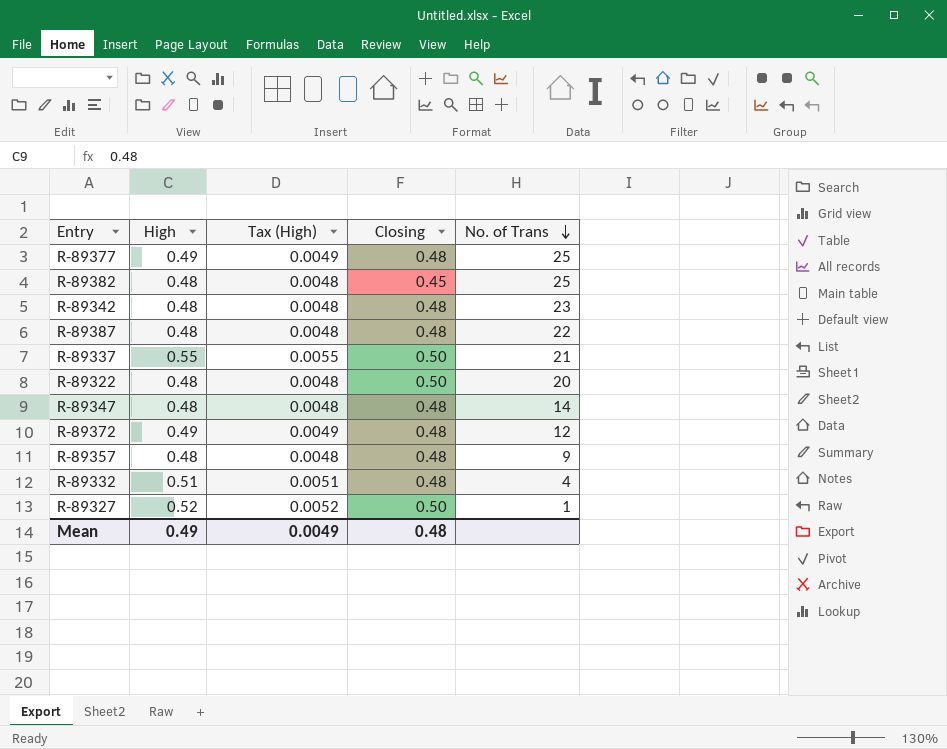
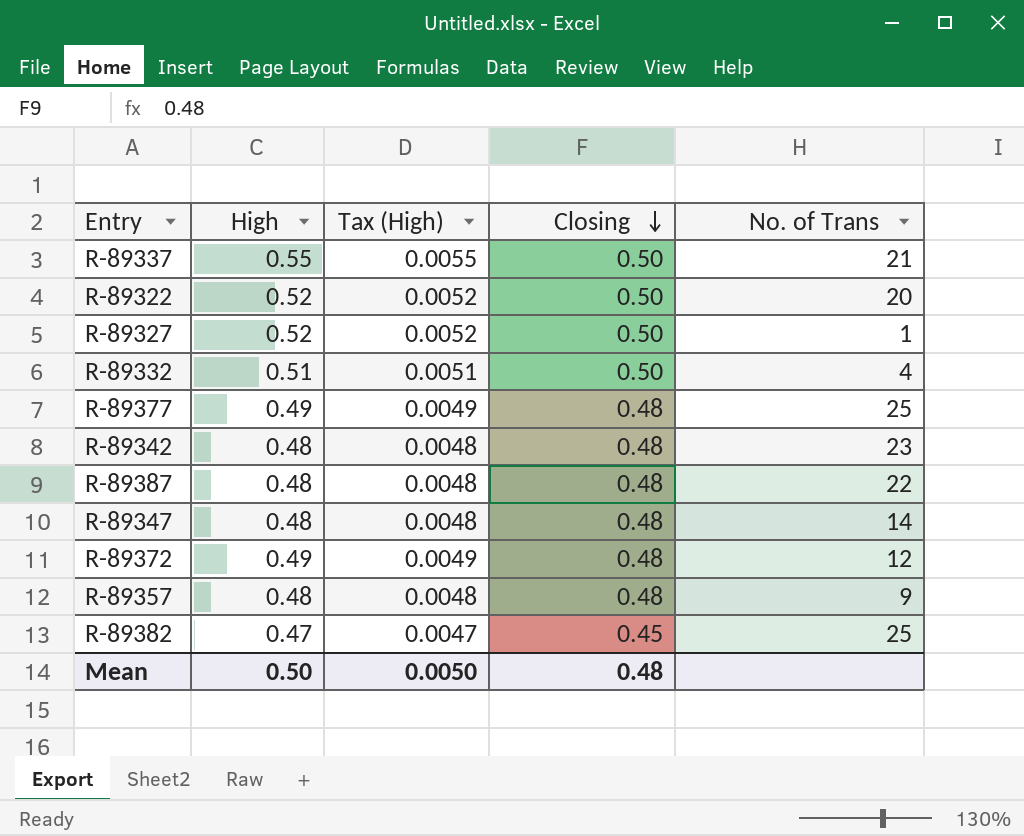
row order: No. of Trans descending -> Closing descending
R-89322 | High: 0.48 -> 0.52
R-89322 | Tax (High): 0.0048 -> 0.0052
R-89332 | Closing: 0.48 -> 0.50
R-89382 | High: 0.48 -> 0.47
R-89382 | Tax (High): 0.0048 -> 0.0047
Mean | High: 0.49 -> 0.50
Mean | Tax (High): 0.0049 -> 0.0050

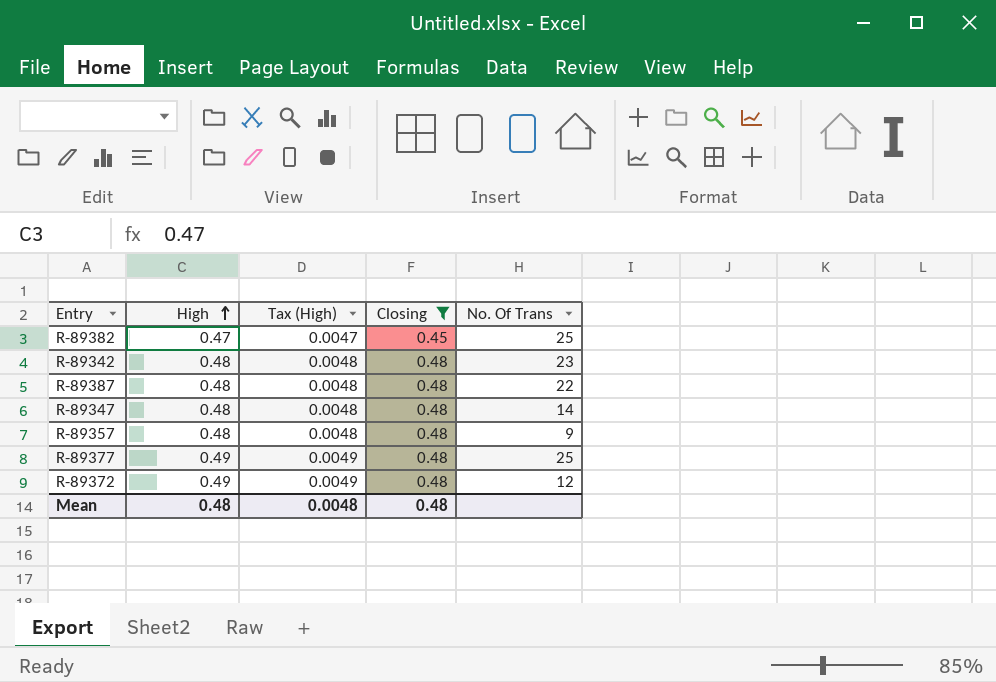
filter: none -> Closing != 0.50
row order: Closing descending -> High ascending
column name: No. of Trans -> No. Of Trans
Mean | High: 0.50 -> 0.48
Mean | Tax (High): 0.0050 -> 0.0048

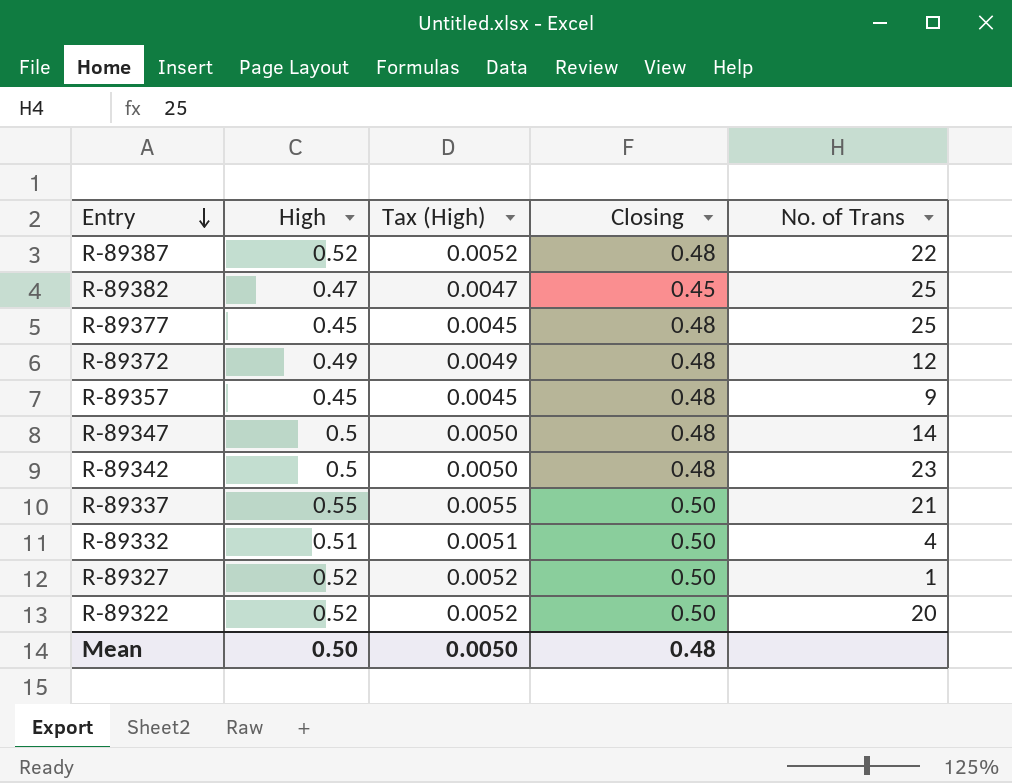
filter: Closing != 0.50 -> none
row order: High ascending -> Entry descending
column name: No. Of Trans -> No. of Trans
R-89387 | High: 0.48 -> 0.52
R-89387 | Tax (High): 0.0048 -> 0.0052
R-89377 | High: 0.49 -> 0.45
R-89377 | Tax (High): 0.0049 -> 0.0045
R-89357 | High: 0.48 -> 0.45
R-89357 | Tax (High): 0.0048 -> 0.0045
R-89347 | High: 0.48 -> 0.5
R-89347 | Tax (High): 0.0048 -> 0.0050
R-89342 | High: 0.48 -> 0.5
R-89342 | Tax (High): 0.0048 -> 0.0050
Mean | High: 0.48 -> 0.50
Mean | Tax (High): 0.0048 -> 0.0050

